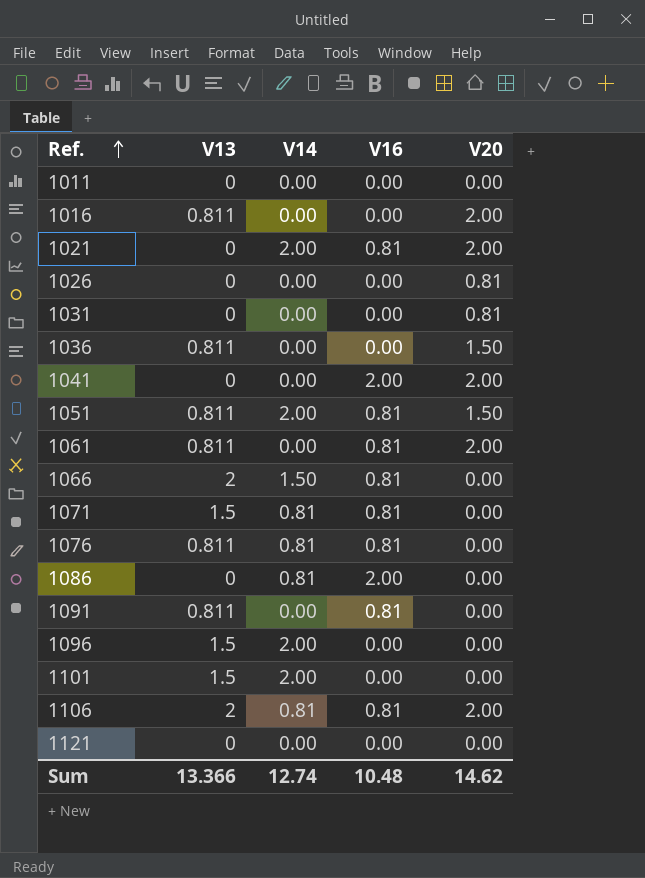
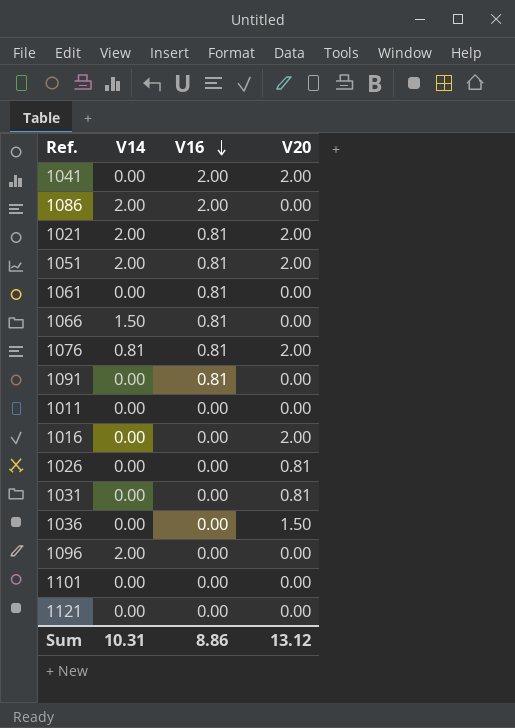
row order: Ref. ascending -> V16 descending
column V13 | position: 2 -> none
row 1071: 1.5 | 0.81 | 0.81 | 0.00 -> none
row 1106: 2 | 0.81 | 0.81 | 2.00 -> none
1086 | V14: 0.81 -> 2.00
1051 | V20: 1.50 -> 2.00
1061 | V20: 2.00 -> 0.00
1076 | V20: 0.00 -> 2.00
1101 | V14: 2.00 -> 0.00
Sum | V14: 12.74 -> 10.31
Sum | V16: 10.48 -> 8.86
Sum | V20: 14.62 -> 13.12

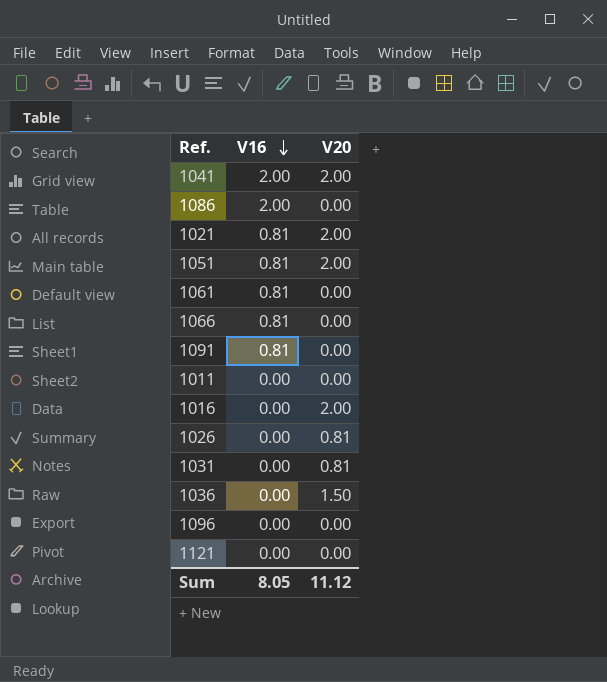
column V14 | position: 2 -> none
row 1076: 0.81 | 0.81 | 2.00 -> none
row 1101: 0.00 | 0.00 | 0.00 -> none
Sum | V16: 8.86 -> 8.05
Sum | V20: 13.12 -> 11.12

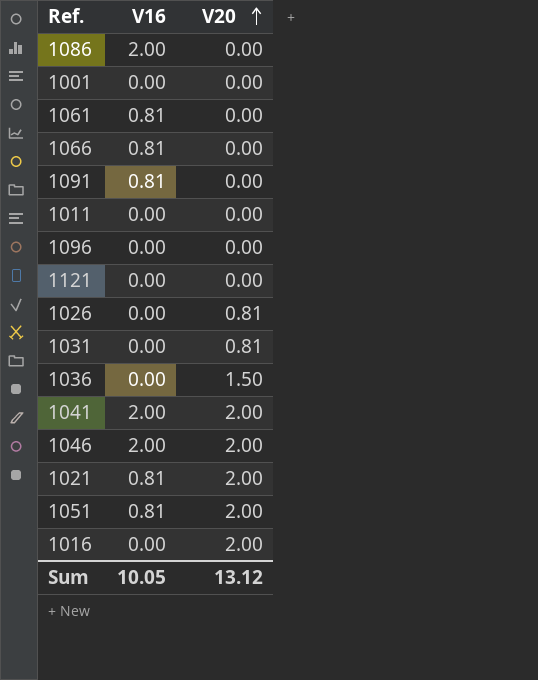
row order: V16 descending -> V20 ascending
row 1001: none -> 0.00 | 0.00
row 1046: none -> 2.00 | 2.00
Sum | V16: 8.05 -> 10.05
Sum | V20: 11.12 -> 13.12

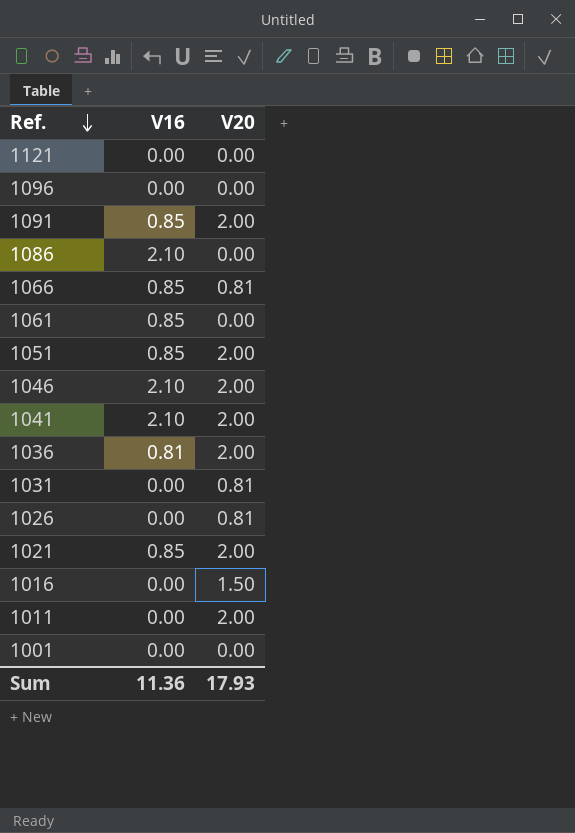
row order: V20 ascending -> Ref. descending
1091 | V16: 0.81 -> 0.85
1091 | V20: 0.00 -> 2.00
1086 | V16: 2.00 -> 2.10
1066 | V16: 0.81 -> 0.85
1066 | V20: 0.00 -> 0.81
1061 | V16: 0.81 -> 0.85
1051 | V16: 0.81 -> 0.85
1046 | V16: 2.00 -> 2.10
1041 | V16: 2.00 -> 2.10
1036 | V16: 0.00 -> 0.81
1036 | V20: 1.50 -> 2.00
1021 | V16: 0.81 -> 0.85
1016 | V20: 2.00 -> 1.50
1011 | V20: 0.00 -> 2.00
Sum | V16: 10.05 -> 11.36
Sum | V20: 13.12 -> 17.93

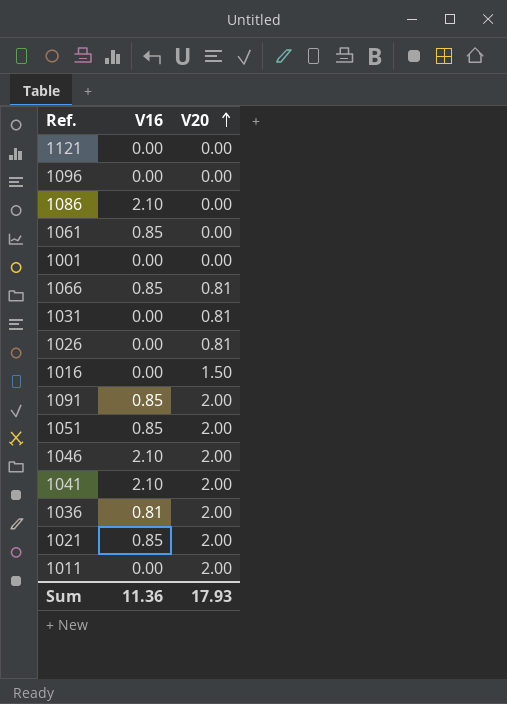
row order: Ref. descending -> V20 ascending

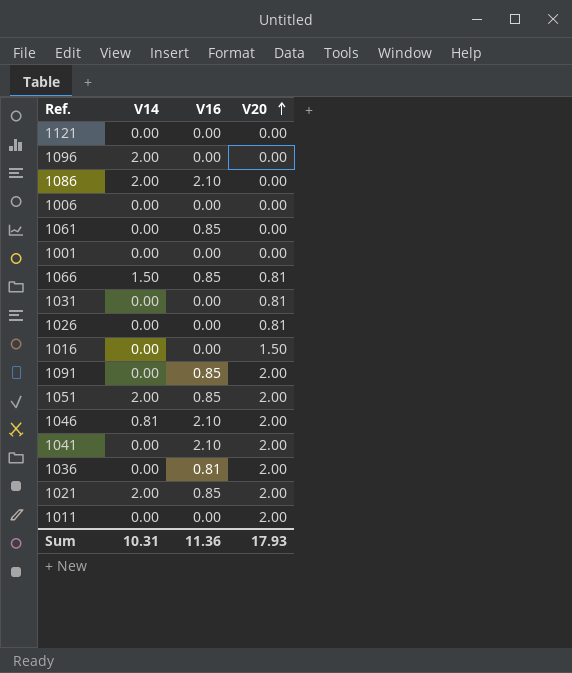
column V14 | position: none -> 2
row 1006: none -> 0.00 | 0.00 | 0.00

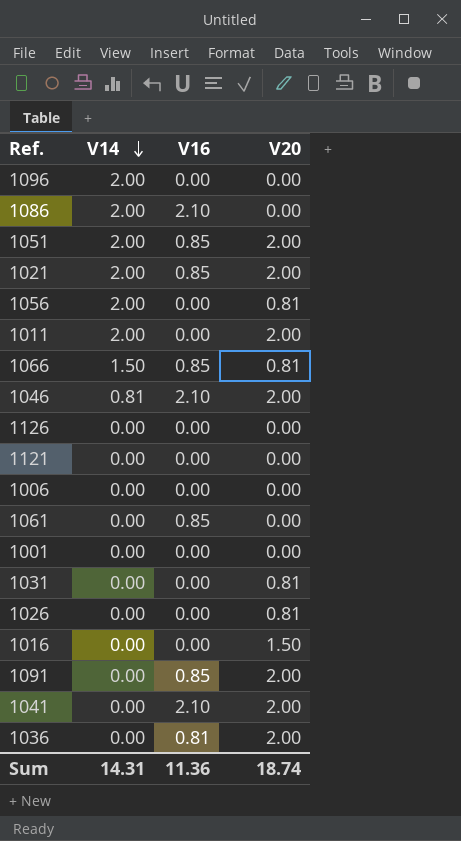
row order: V20 ascending -> V14 descending
row 1056: none -> 2.00 | 0.00 | 0.81
1011 | V14: 0.00 -> 2.00
row 1126: none -> 0.00 | 0.00 | 0.00
Sum | V14: 10.31 -> 14.31
Sum | V20: 17.93 -> 18.74

